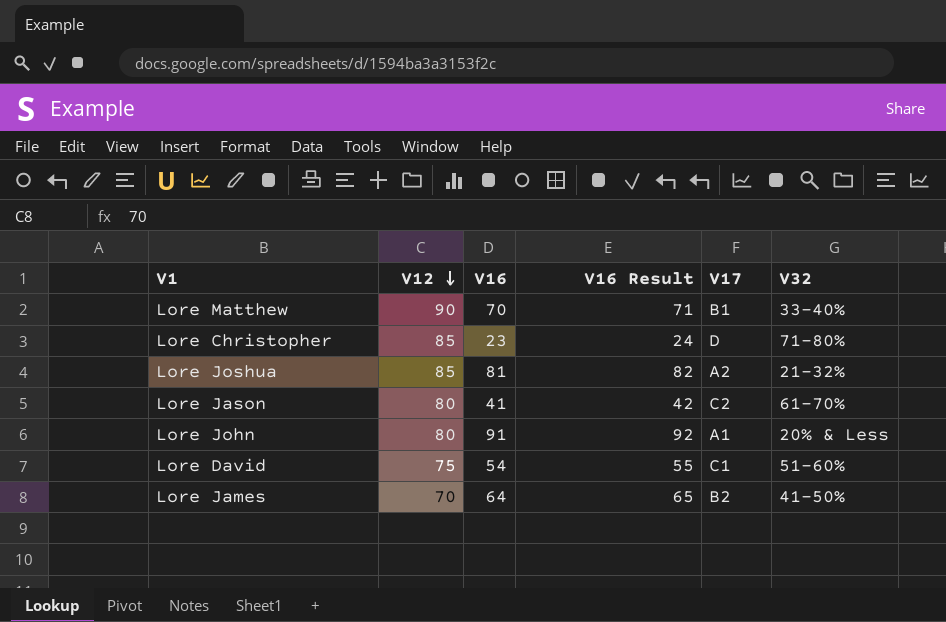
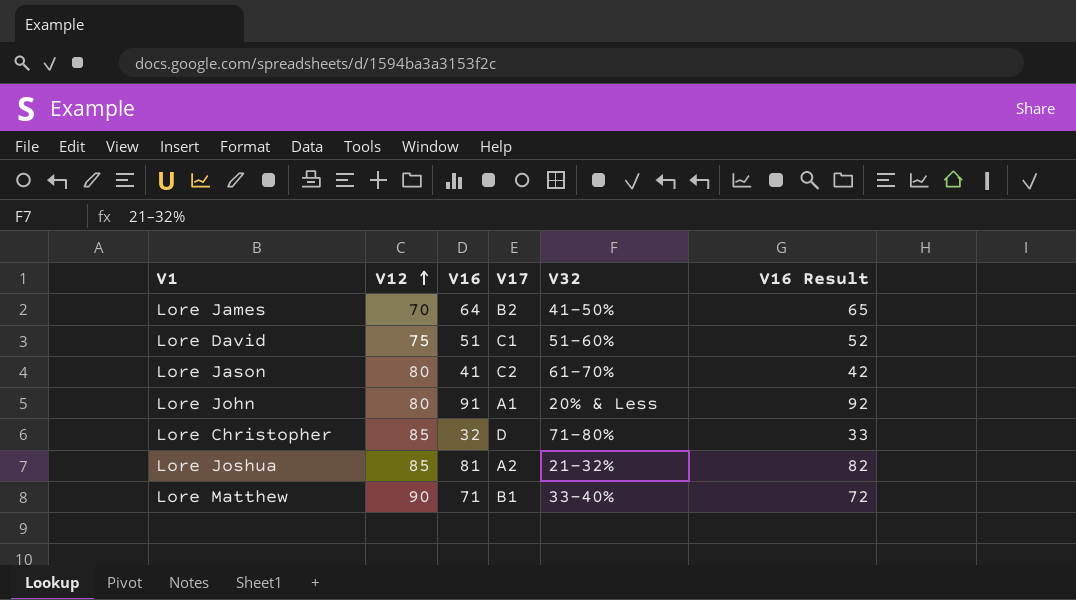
row order: V12 descending -> V12 ascending
column V16 Result | position: 4 -> 6
Lore David | V16: 54 -> 51
Lore David | V16 Result: 55 -> 52
Lore Christopher | V16: 23 -> 32
Lore Christopher | V16 Result: 24 -> 33
Lore Matthew | V16: 70 -> 71
Lore Matthew | V16 Result: 71 -> 72

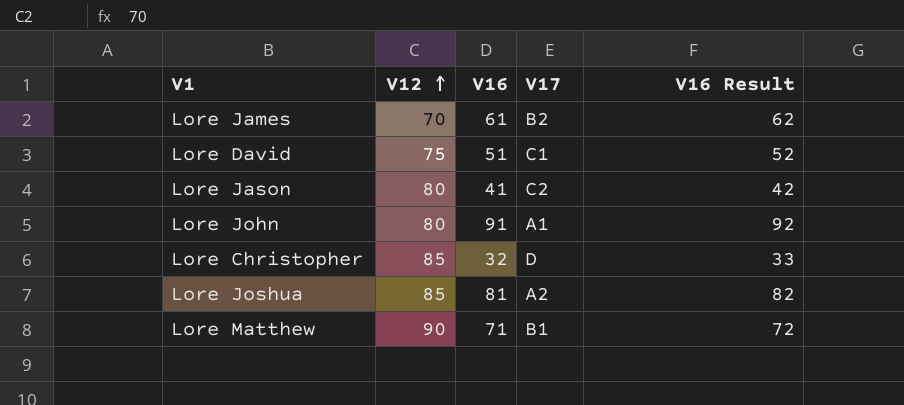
column V32 | position: 5 -> none
Lore James | V16: 64 -> 61
Lore James | V16 Result: 65 -> 62

